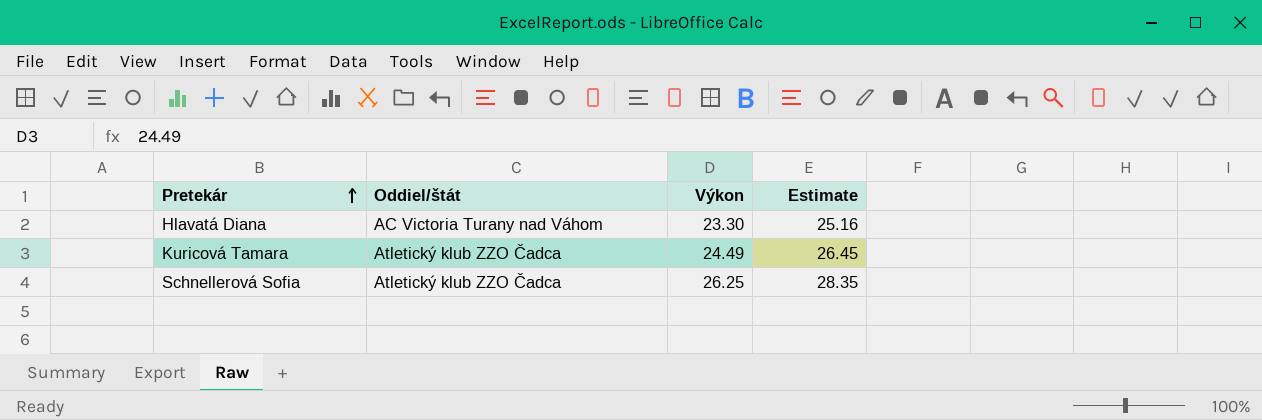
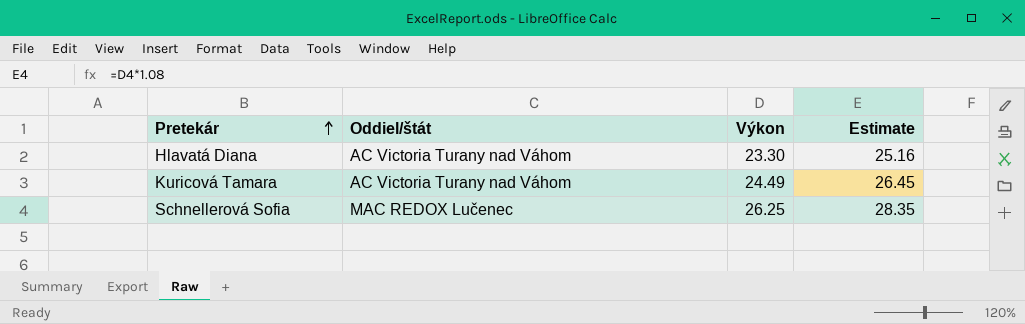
Kuricová Tamara | Oddiel/štát: Atletický klub ZZO Čadca -> AC Victoria Turany nad Váhom
Schnellerová Sofia | Oddiel/štát: Atletický klub ZZO Čadca -> MAC REDOX Lučenec

